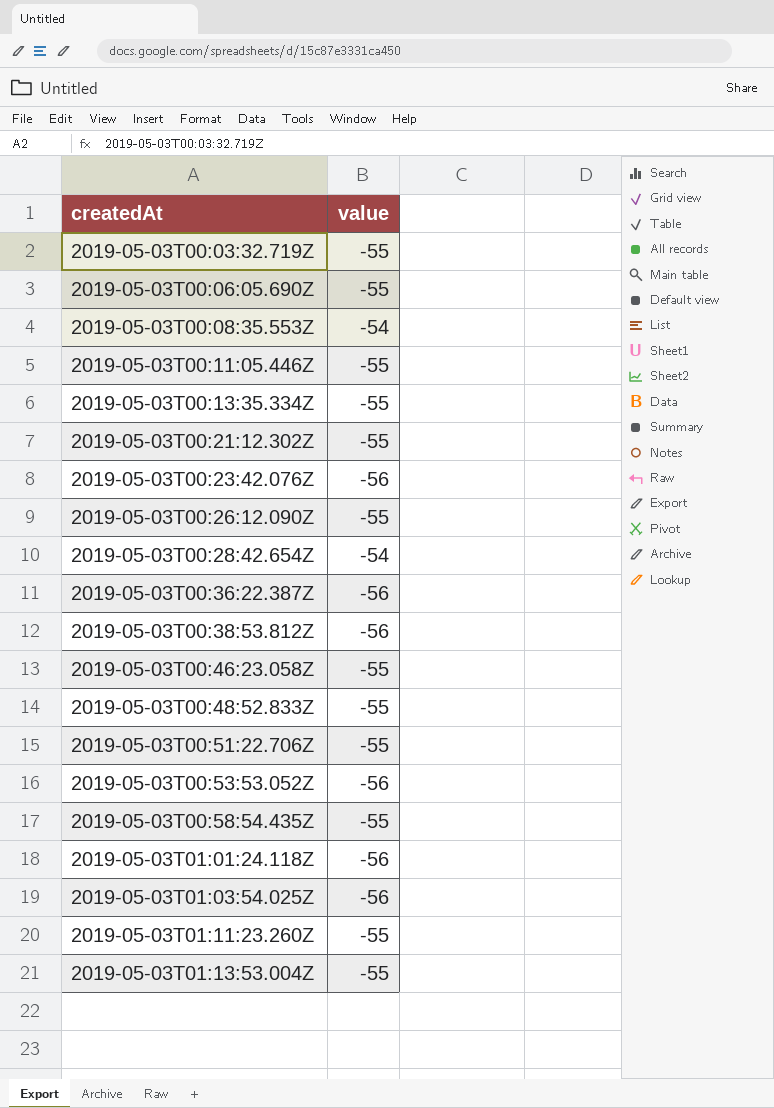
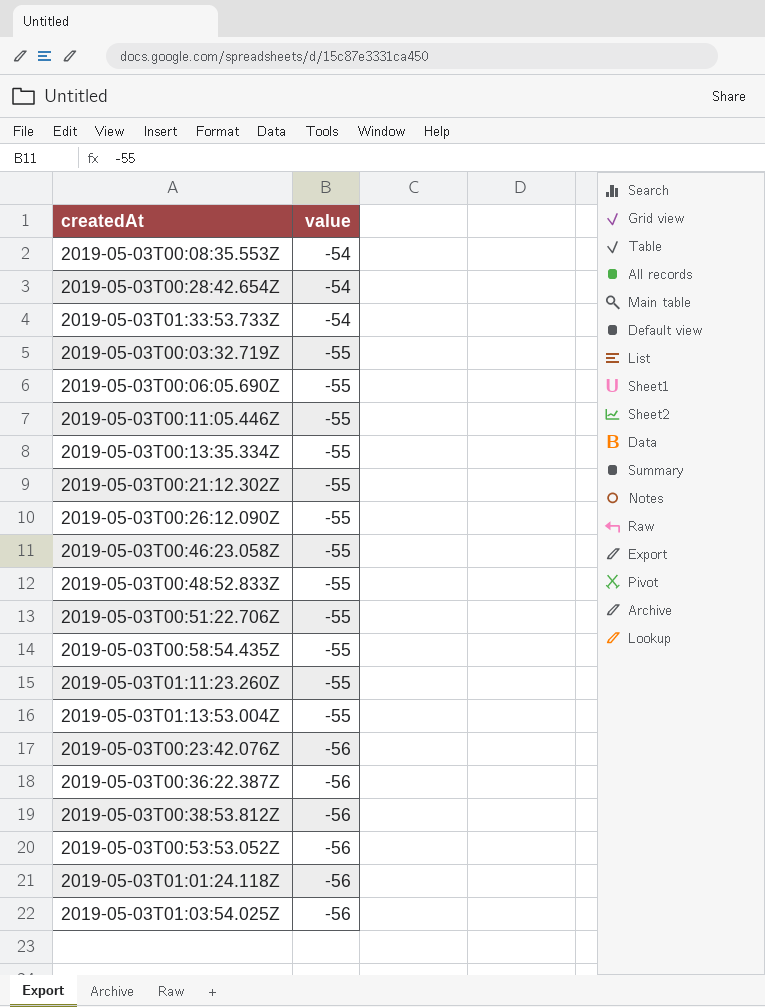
row order: createdAt ascending -> value descending
row 2019-05-03T01:33:53.733Z: none -> -54

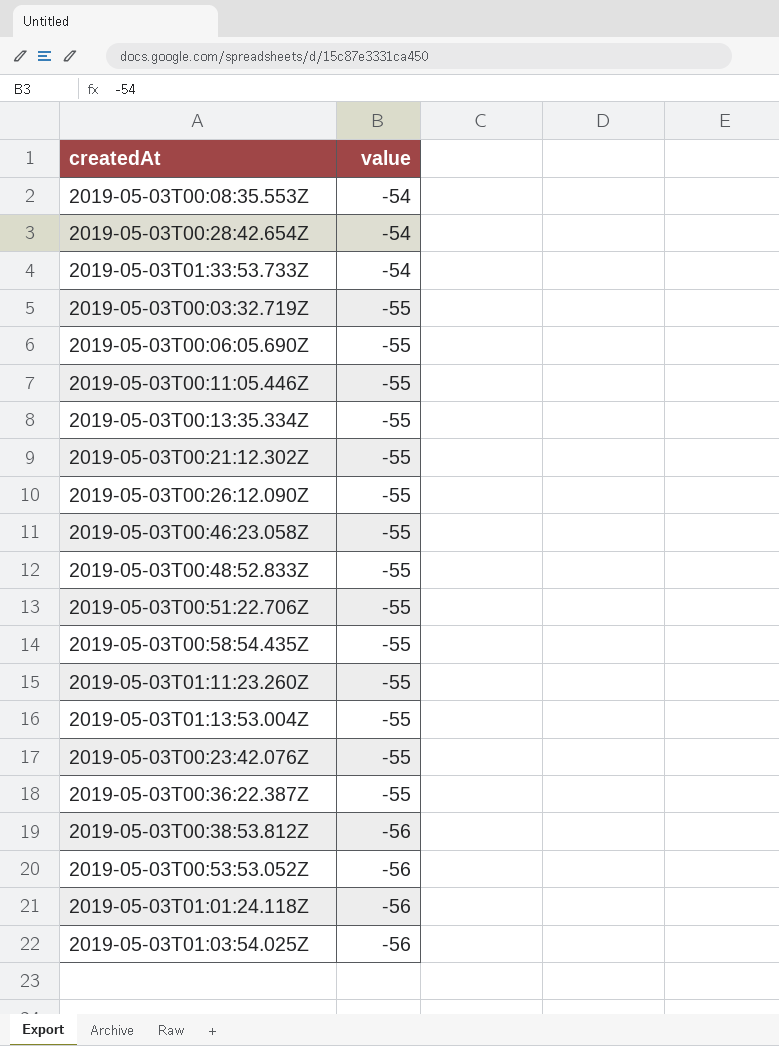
2019-05-03T00:23:42.076Z | value: -56 -> -55
2019-05-03T00:36:22.387Z | value: -56 -> -55

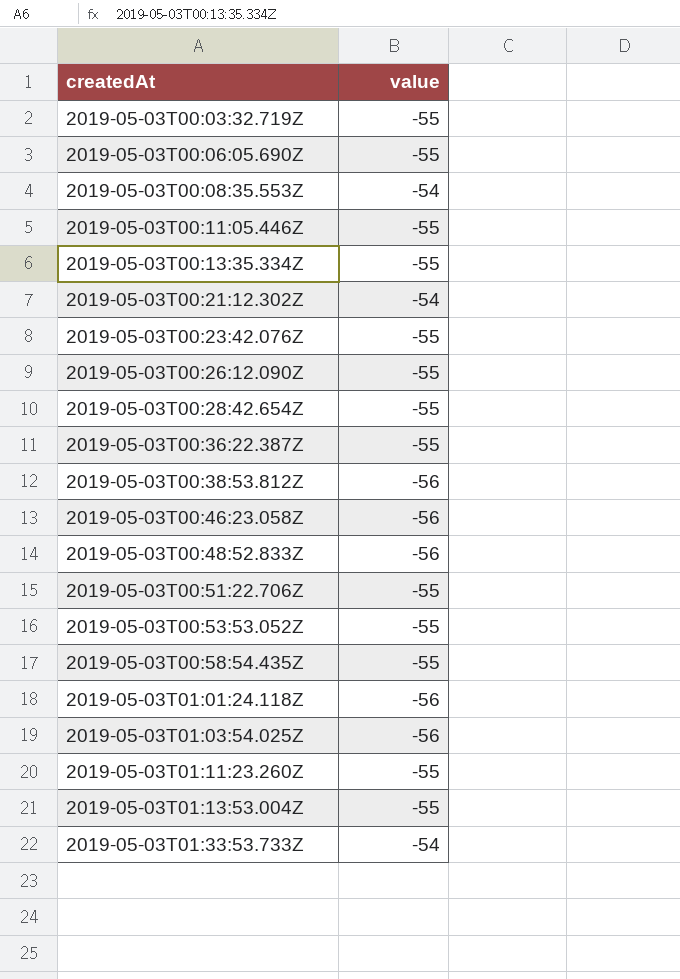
row order: value descending -> createdAt ascending
2019-05-03T00:21:12.302Z | value: -55 -> -54
2019-05-03T00:28:42.654Z | value: -54 -> -55
2019-05-03T00:46:23.058Z | value: -55 -> -56
2019-05-03T00:48:52.833Z | value: -55 -> -56
2019-05-03T00:53:53.052Z | value: -56 -> -55

